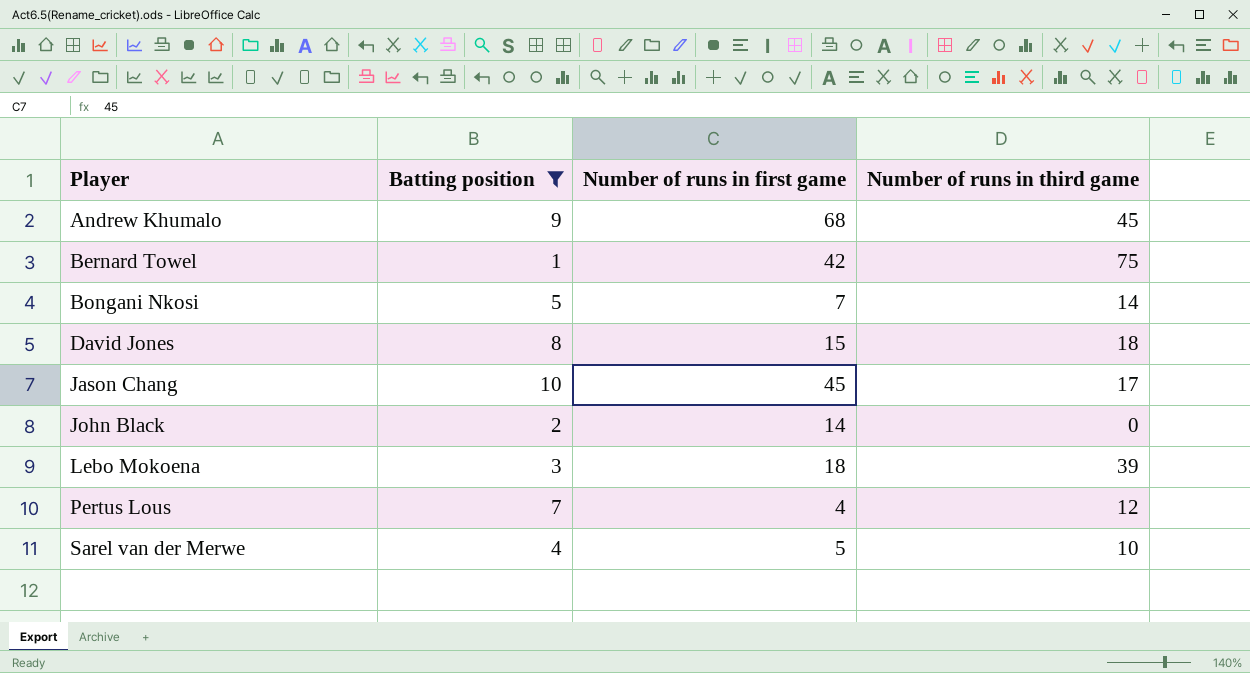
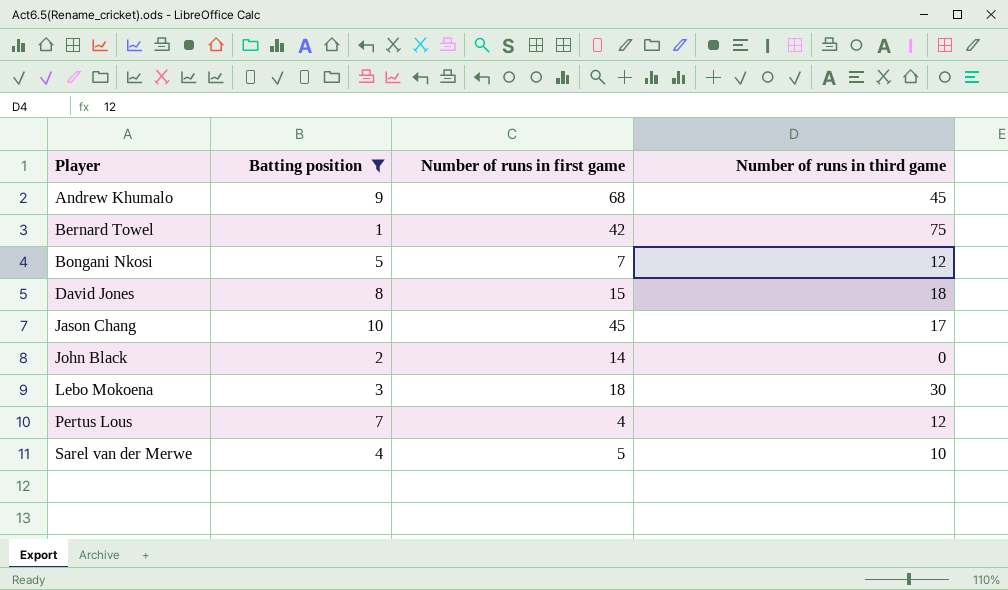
Bongani Nkosi | Number of runs in third game: 14 -> 12
Lebo Mokoena | Number of runs in third game: 39 -> 30

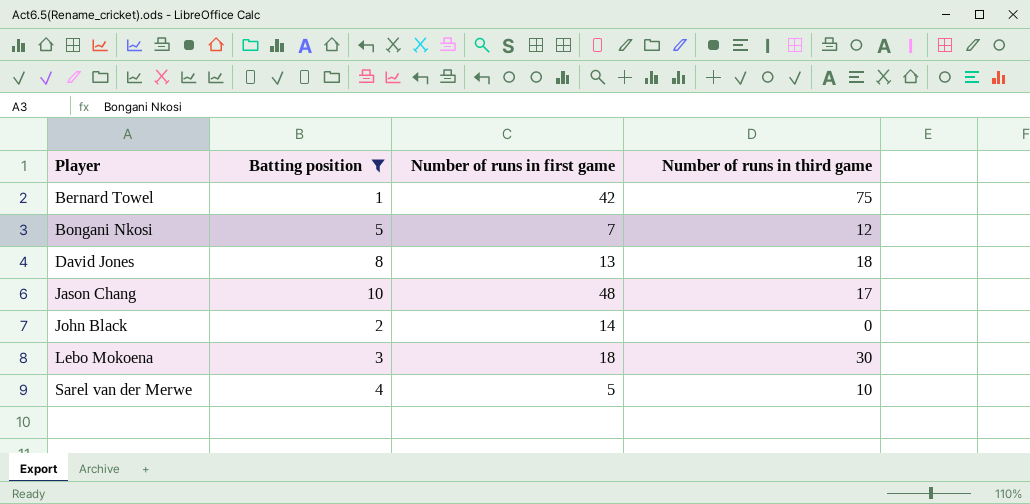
row Andrew Khumalo: 9 | 68 | 45 -> none
row Pertus Lous: 7 | 4 | 12 -> none
David Jones | Number of runs in first game: 15 -> 13
Jason Chang | Number of runs in first game: 45 -> 48

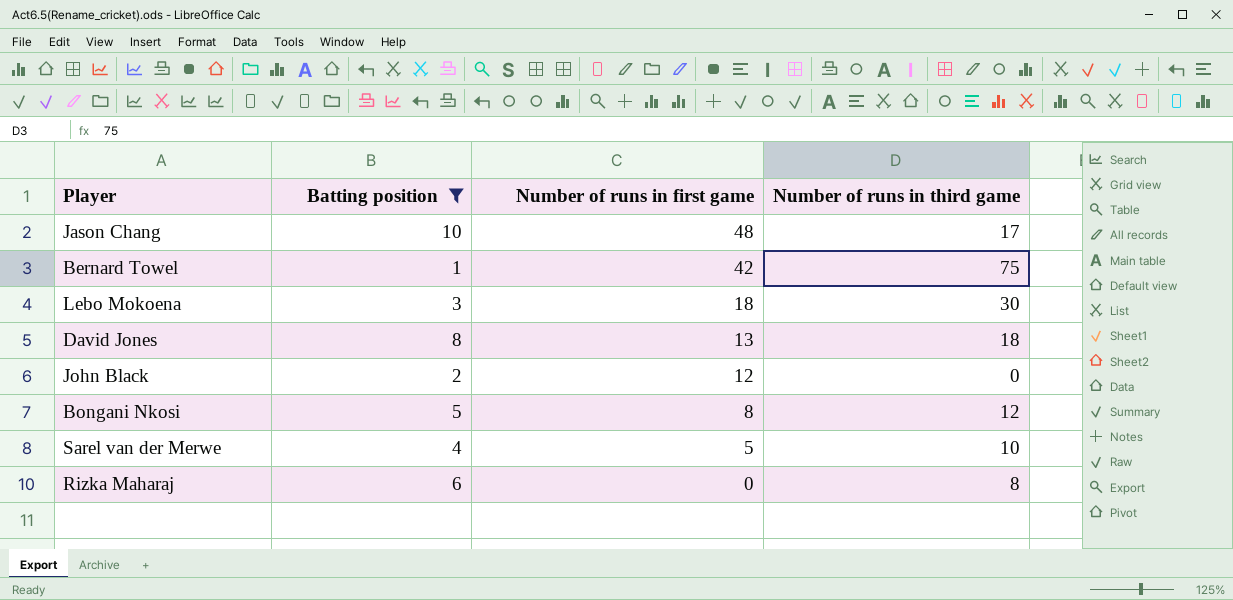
row order: Player ascending -> Number of runs in first game descending
John Black | Number of runs in first game: 14 -> 12
Bongani Nkosi | Number of runs in first game: 7 -> 8
row Rizka Maharaj: none -> 6 | 0 | 8

